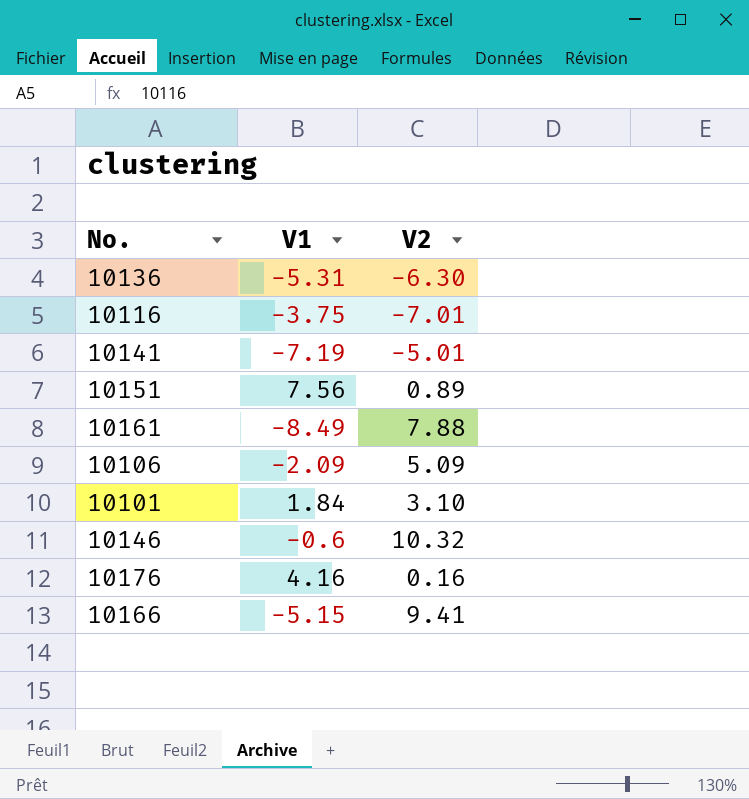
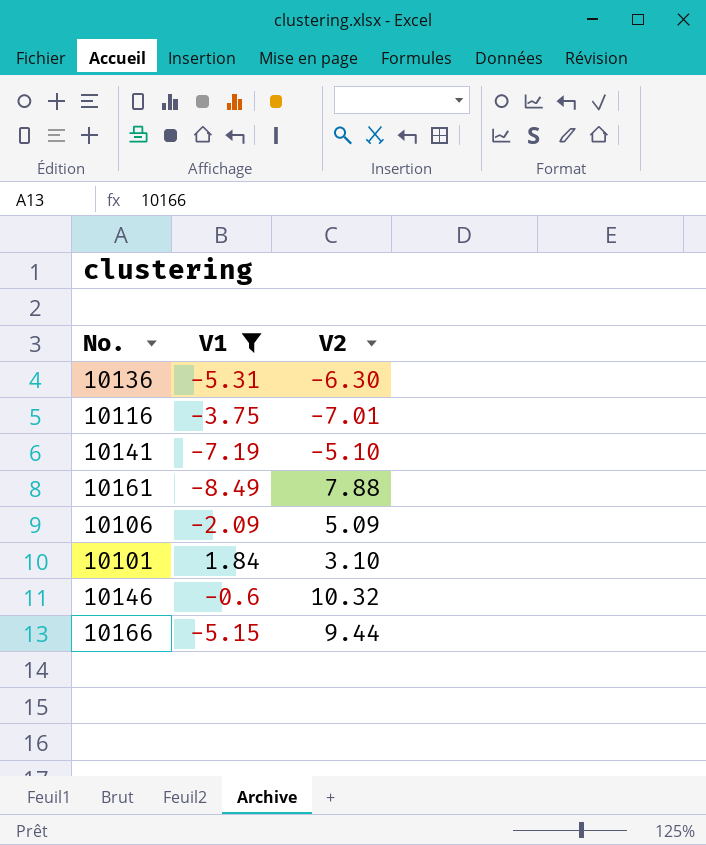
filter: none -> V1 <= 1.84
10141 | V2: -5.01 -> -5.10
10166 | V2: 9.41 -> 9.44

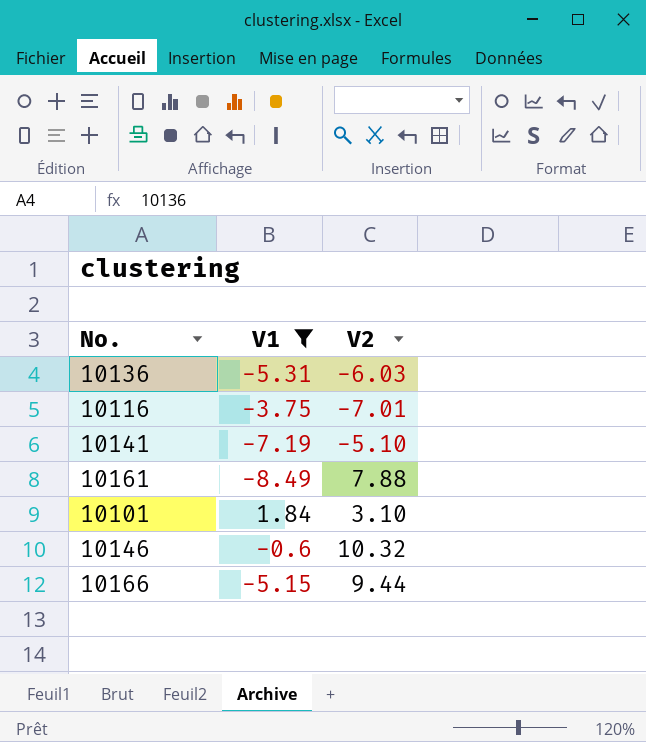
row 10106: -2.09 | 5.09 -> none
10136 | V2: -6.30 -> -6.03

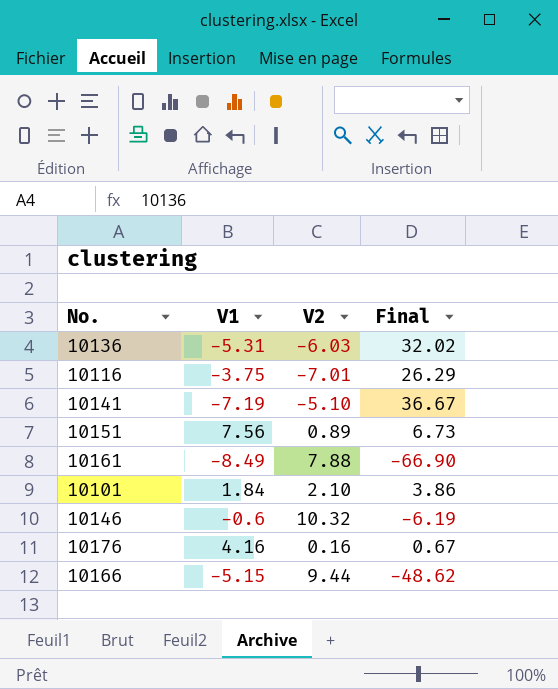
filter: V1 <= 1.84 -> none
column Final | formula: none -> [V1] * [V2]
10101 | V2: 3.10 -> 2.10

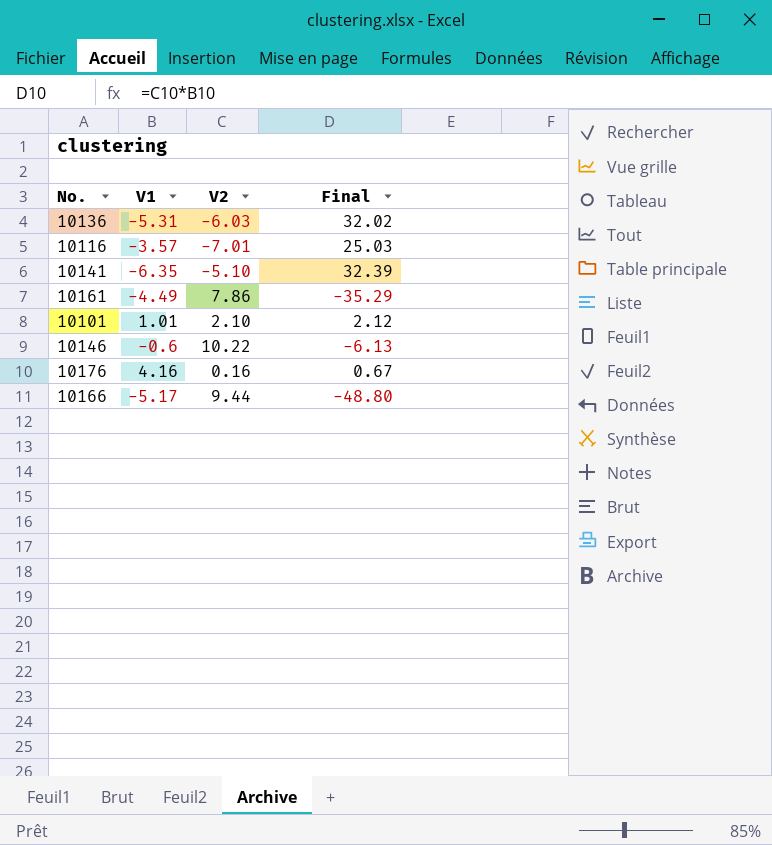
row 10151: 7.56 | 0.89 | 6.73 -> none
10116 | V1: -3.75 -> -3.57
10116 | Final: 26.29 -> 25.03
10141 | V1: -7.19 -> -6.35
10141 | Final: 36.67 -> 32.39
10161 | V1: -8.49 -> -4.49
10161 | V2: 7.88 -> 7.86
10161 | Final: -66.90 -> -35.29
10101 | V1: 1.84 -> 1.01
10101 | Final: 3.86 -> 2.12
10146 | V2: 10.32 -> 10.22
10146 | Final: -6.19 -> -6.13
10166 | V1: -5.15 -> -5.17
10166 | Final: -48.62 -> -48.80

